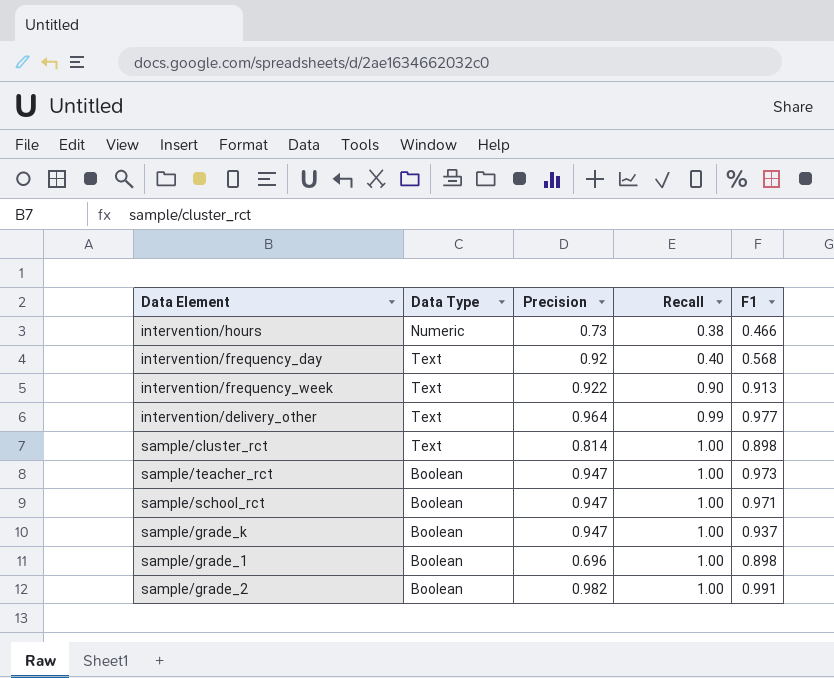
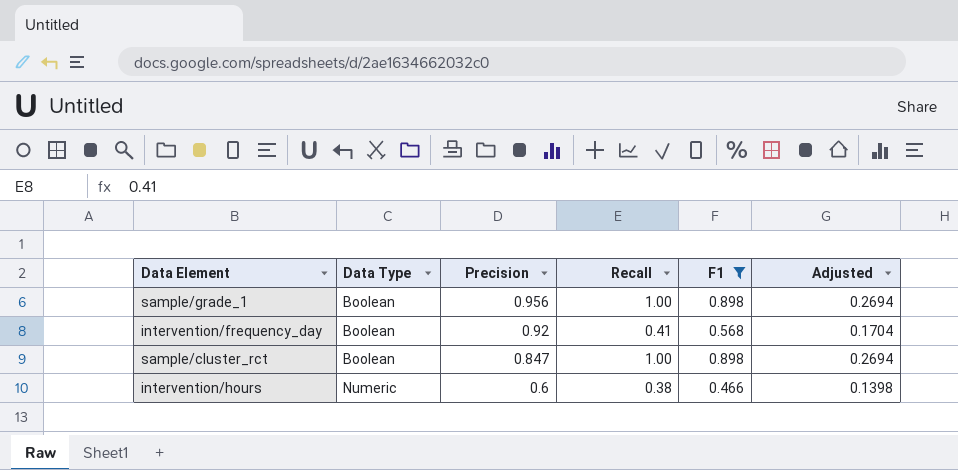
filter: none -> F1 <= 0.898
row order: Recall ascending -> Data Type ascending
column Adjusted | formula: none -> [F1] * 0.3
sample/grade_1 | Precision: 0.696 -> 0.956
intervention/frequency_day | Data Type: Text -> Boolean
intervention/frequency_day | Recall: 0.40 -> 0.41
sample/cluster_rct | Data Type: Text -> Boolean
sample/cluster_rct | Precision: 0.814 -> 0.847
intervention/hours | Precision: 0.73 -> 0.6

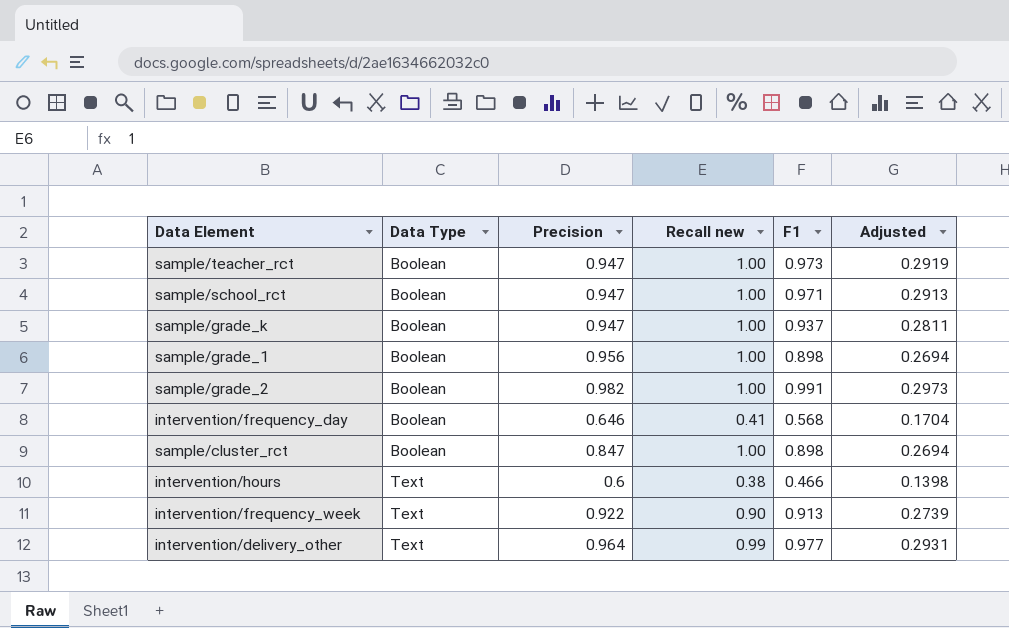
filter: F1 <= 0.898 -> none
column name: Recall -> Recall new
intervention/frequency_day | Precision: 0.92 -> 0.646
intervention/hours | Data Type: Numeric -> Text

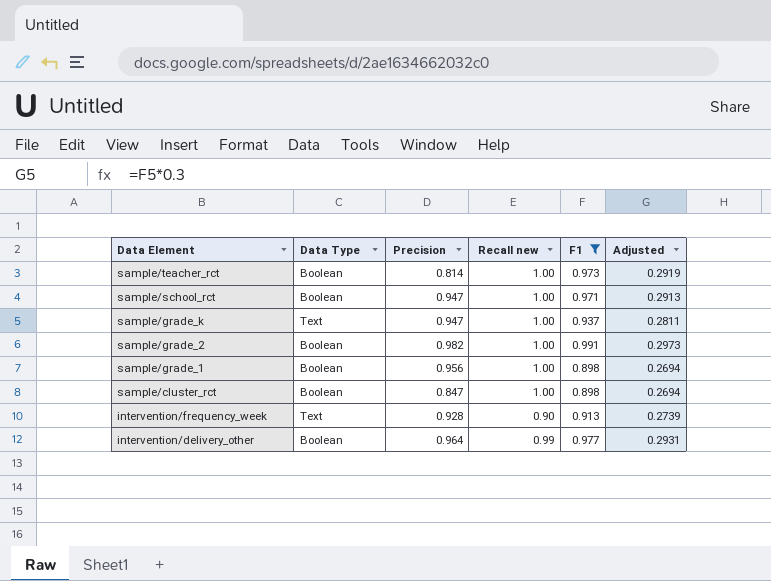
filter: none -> F1 >= 0.898
row order: Data Type ascending -> Data Element descending
sample/teacher_rct | Precision: 0.947 -> 0.814
sample/grade_k | Data Type: Boolean -> Text
intervention/frequency_week | Precision: 0.922 -> 0.928
intervention/delivery_other | Data Type: Text -> Boolean

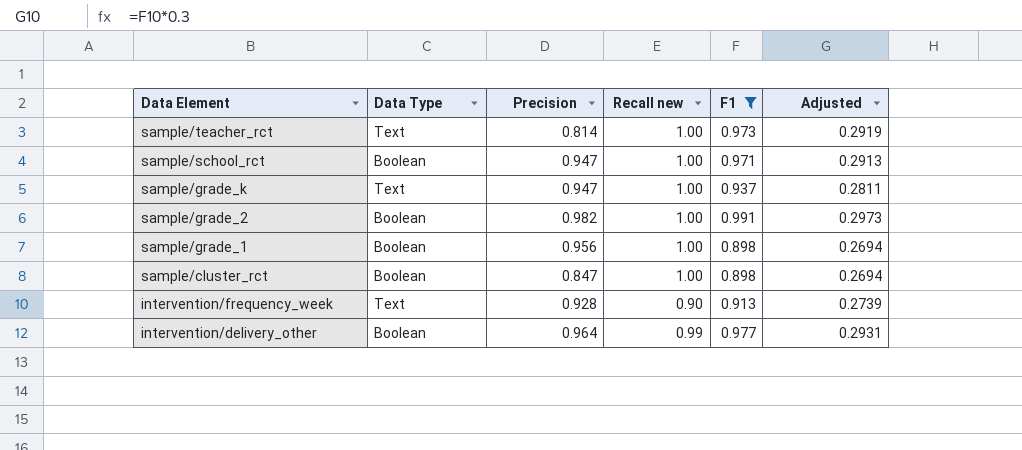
sample/teacher_rct | Data Type: Boolean -> Text

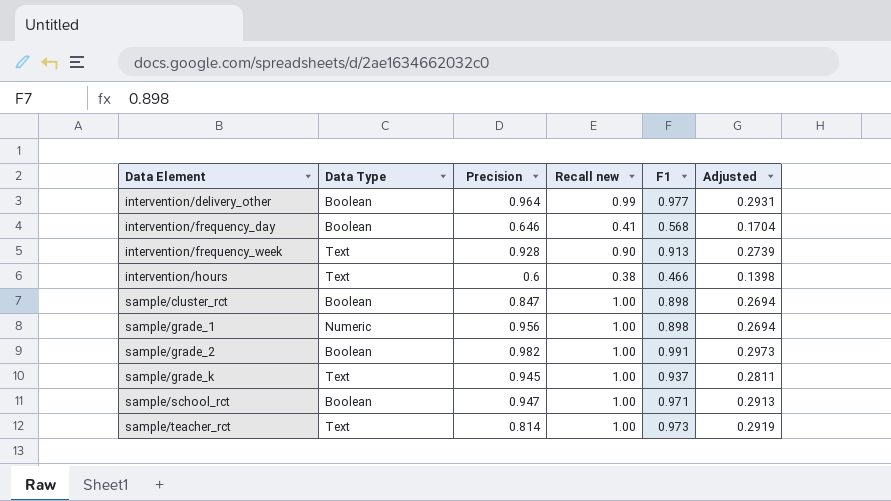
filter: F1 >= 0.898 -> none
row order: Data Element descending -> Data Element ascending
sample/grade_1 | Data Type: Boolean -> Numeric
sample/grade_k | Precision: 0.947 -> 0.945

